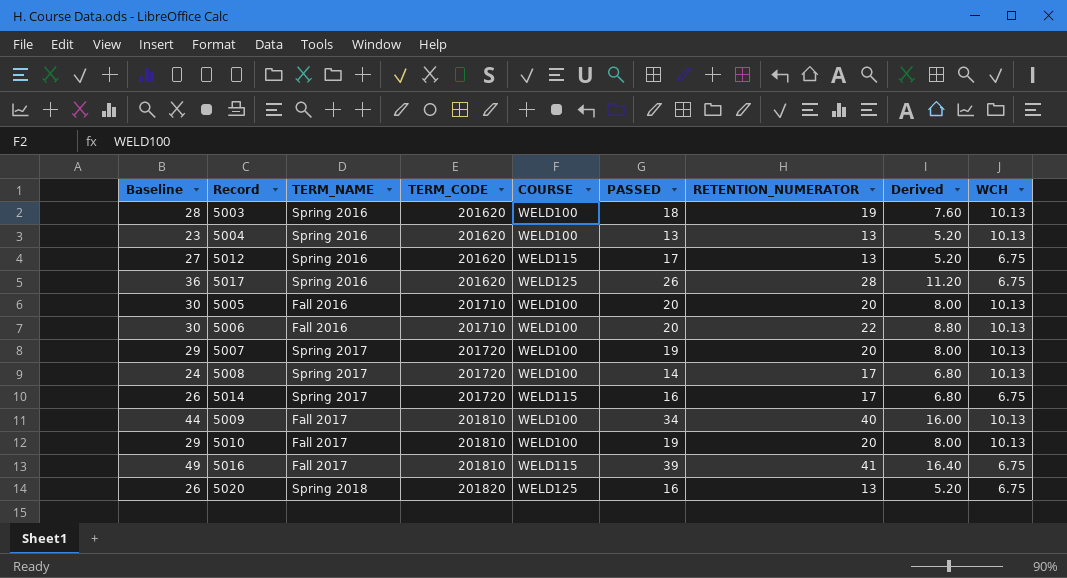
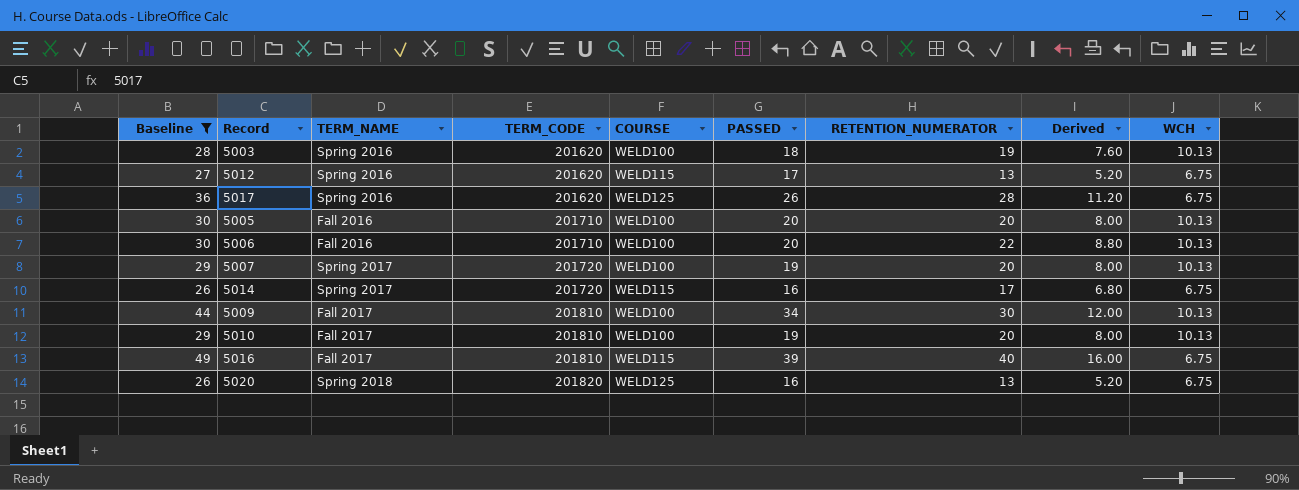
filter: none -> Baseline >= 26
5009 | RETENTION_NUMERATOR: 40 -> 30
5009 | Derived: 16.00 -> 12.00
5016 | RETENTION_NUMERATOR: 41 -> 40
5016 | Derived: 16.40 -> 16.00

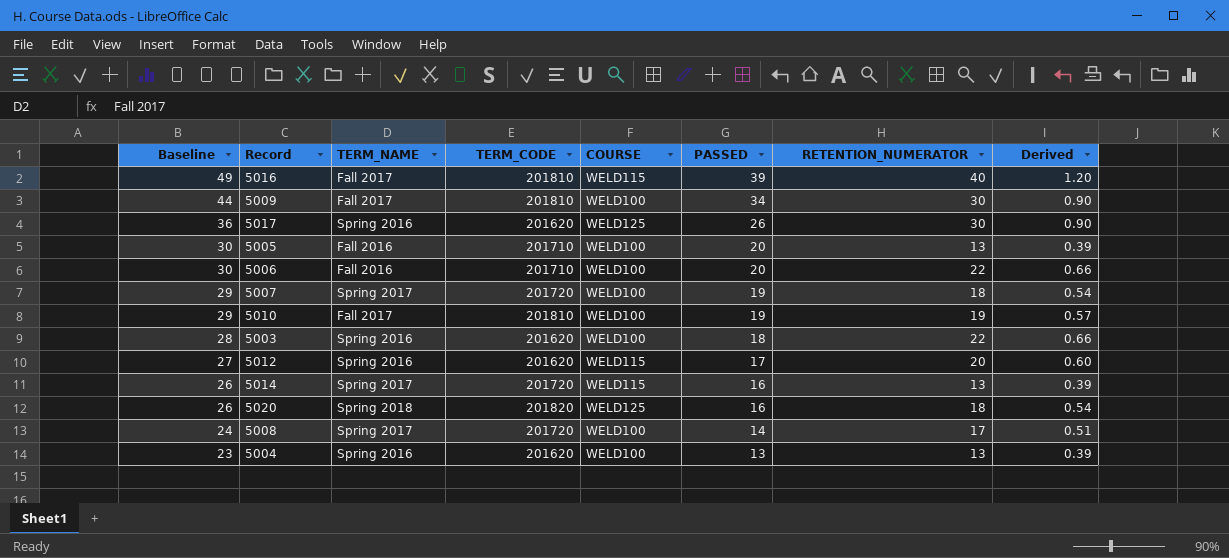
filter: Baseline >= 26 -> none
row order: TERM_CODE ascending -> Baseline descending
column WCH | position: 9 -> none
column Derived | formula: [RETENTION_NUMERATOR] * 0.4 -> [RETENTION_NUMERATOR] * 0.03
5017 | RETENTION_NUMERATOR: 28 -> 30
5005 | RETENTION_NUMERATOR: 20 -> 13
5007 | RETENTION_NUMERATOR: 20 -> 18
5010 | RETENTION_NUMERATOR: 20 -> 19
5003 | RETENTION_NUMERATOR: 19 -> 22
5012 | RETENTION_NUMERATOR: 13 -> 20
5014 | RETENTION_NUMERATOR: 17 -> 13
5020 | RETENTION_NUMERATOR: 13 -> 18

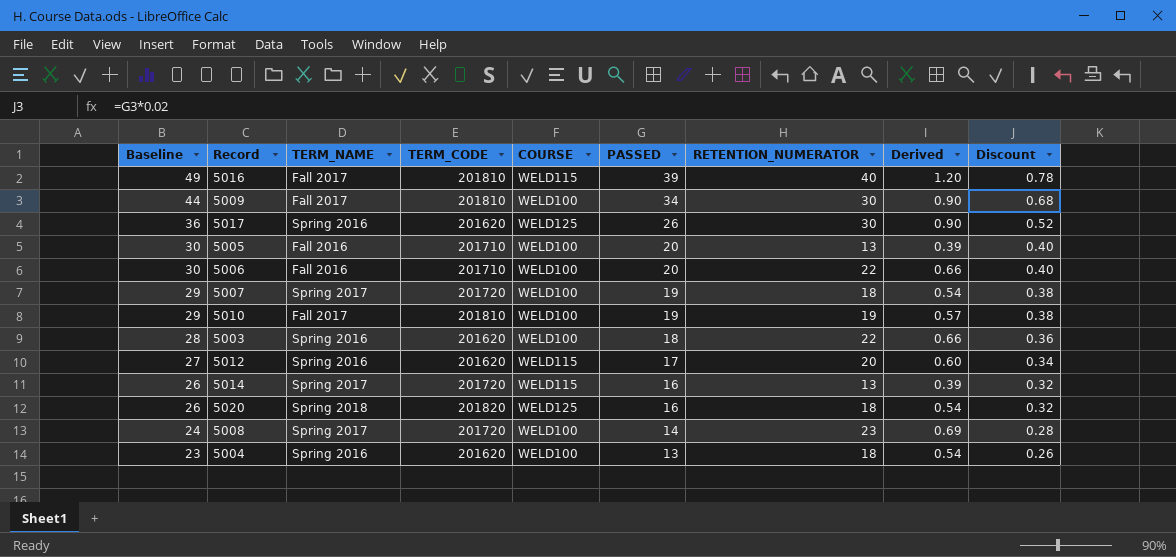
column Discount | formula: none -> [PASSED] * 0.02
5008 | RETENTION_NUMERATOR: 17 -> 23
5008 | Derived: 0.51 -> 0.69
5004 | RETENTION_NUMERATOR: 13 -> 18
5004 | Derived: 0.39 -> 0.54

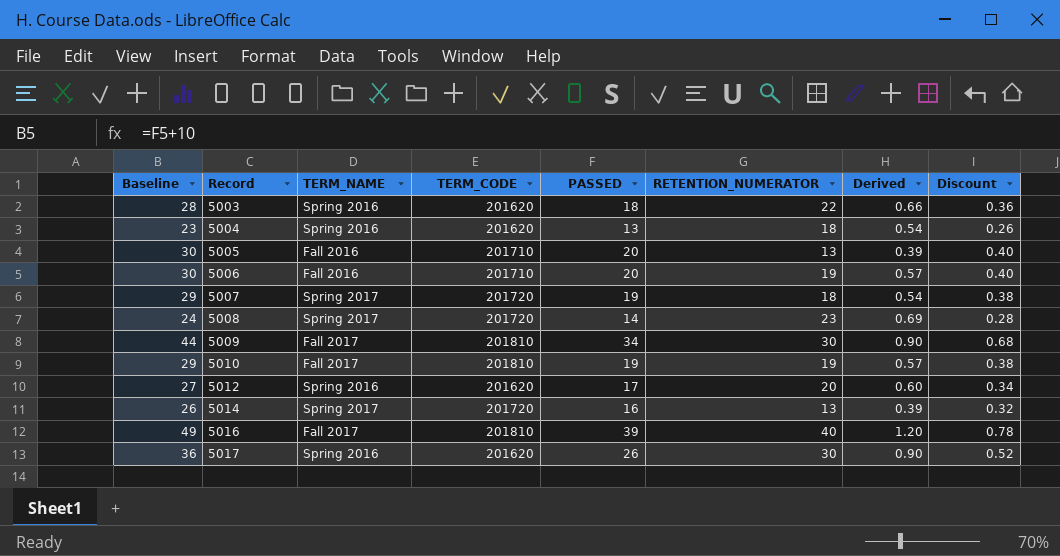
row order: Baseline descending -> Record ascending
column COURSE | position: 5 -> none
row 5020: 26 | Spring 2018 | 201820 | WELD125 | 16 | 18 | 0.54 | 0.32 -> none
5006 | RETENTION_NUMERATOR: 22 -> 19
5006 | Derived: 0.66 -> 0.57

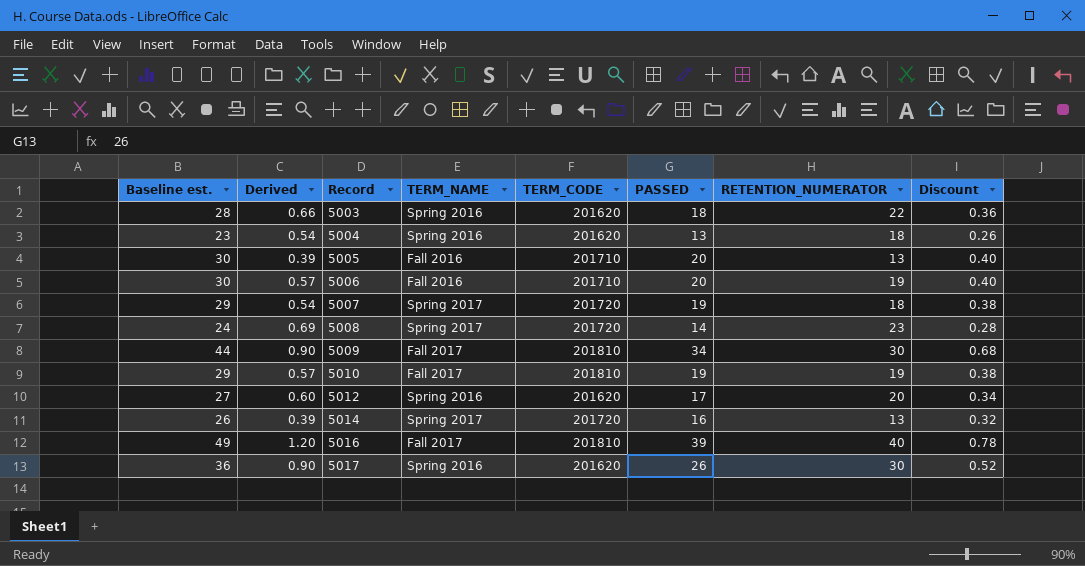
column name: Baseline -> Baseline est.
column Derived | position: 7 -> 2

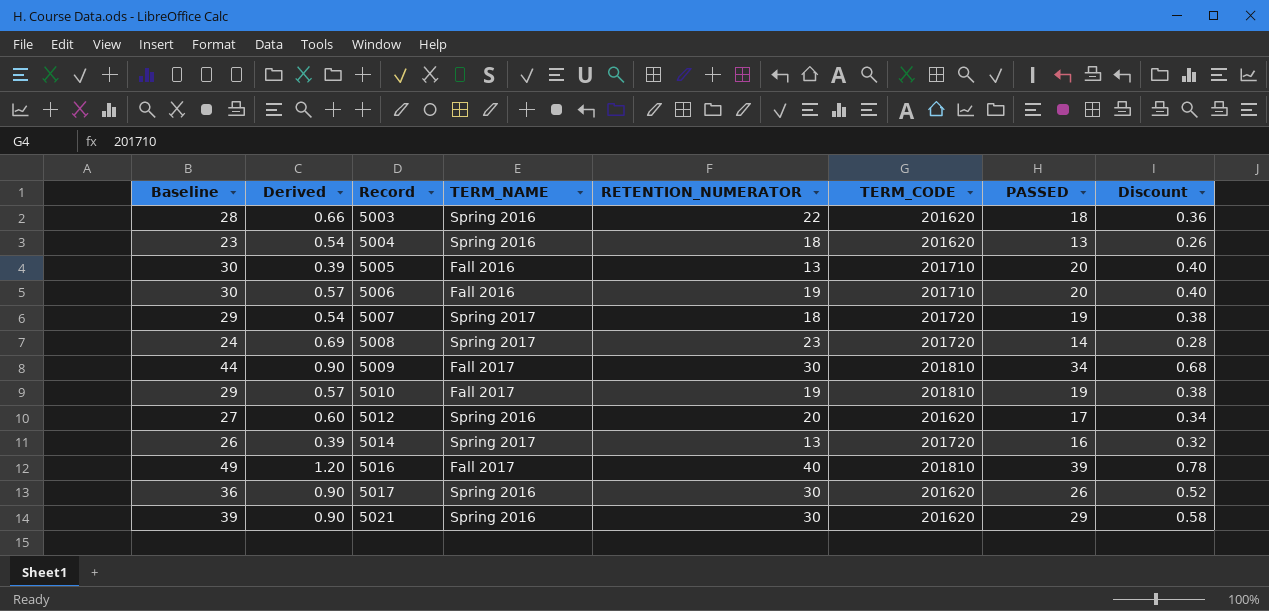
column name: Baseline est. -> Baseline
column RETENTION_NUMERATOR | position: 7 -> 5
row 5021: none -> 39 | 0.90 | Spring 2016 | 30 | 201620 | 29 | 0.58

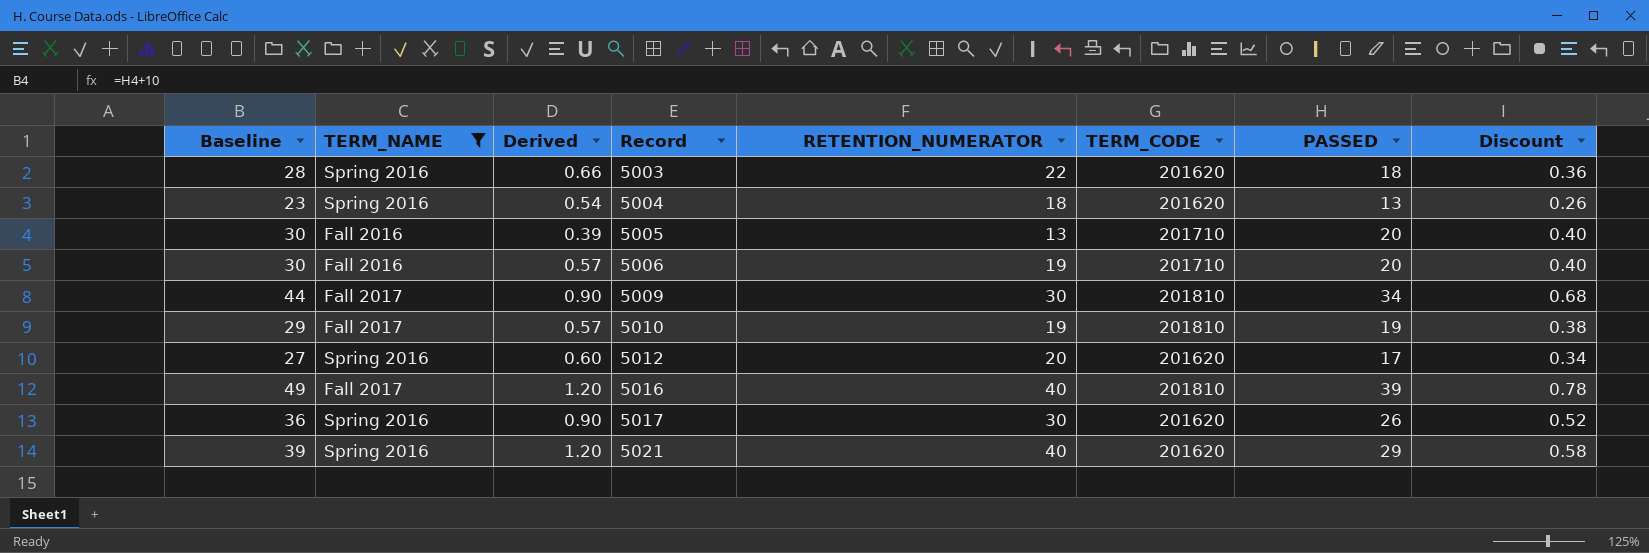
filter: none -> TERM_NAME != Spring 2017
column TERM_NAME | position: 4 -> 2
5021 | Derived: 0.90 -> 1.20
5021 | RETENTION_NUMERATOR: 30 -> 40

